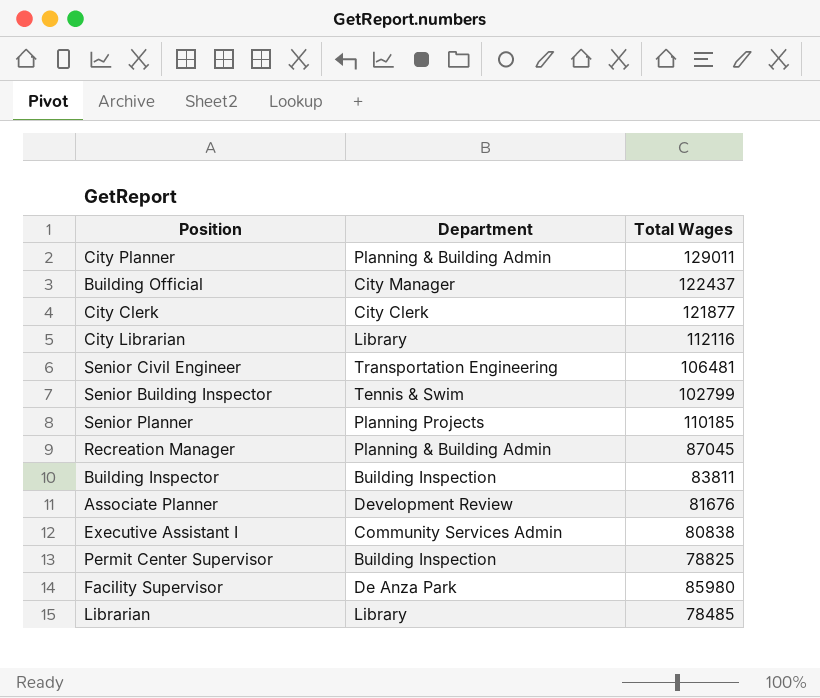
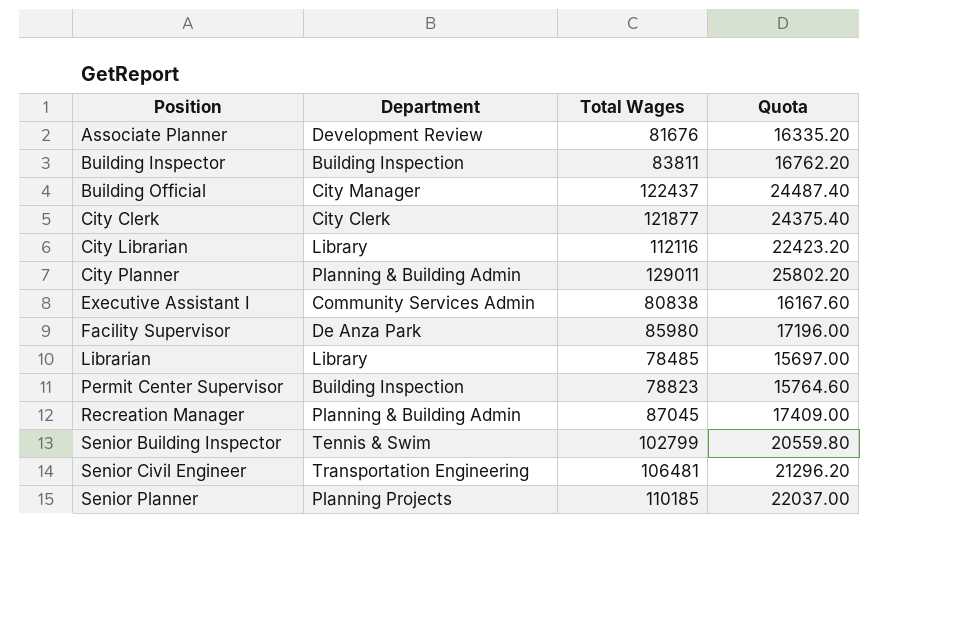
row order: none -> Position ascending
column Quota | formula: none -> [Total Wages] * 0.2
Permit Center Supervisor | Total Wages: 78825 -> 78823

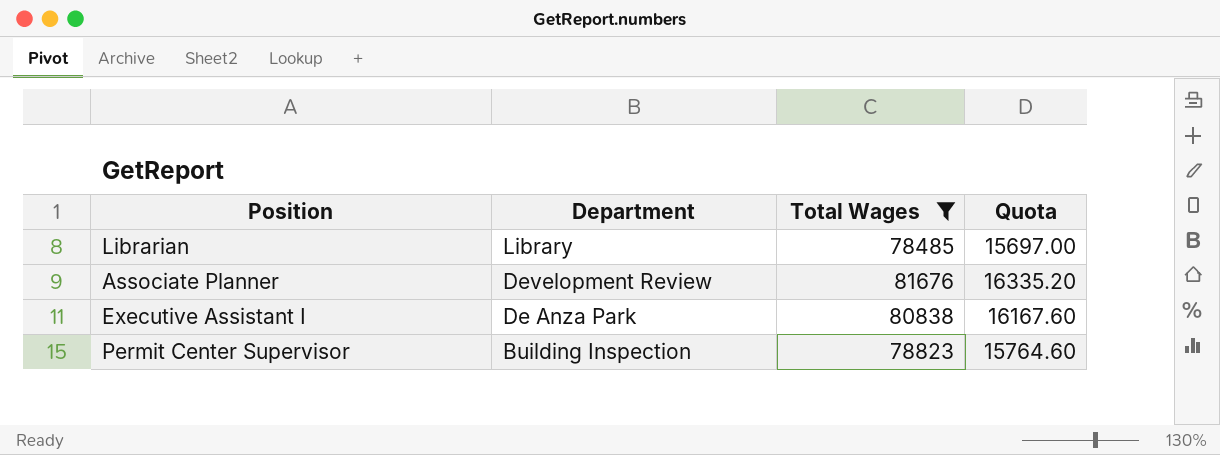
filter: none -> Total Wages <= 81676
row order: Position ascending -> Department descending
Executive Assistant I | Department: Community Services Admin -> De Anza Park

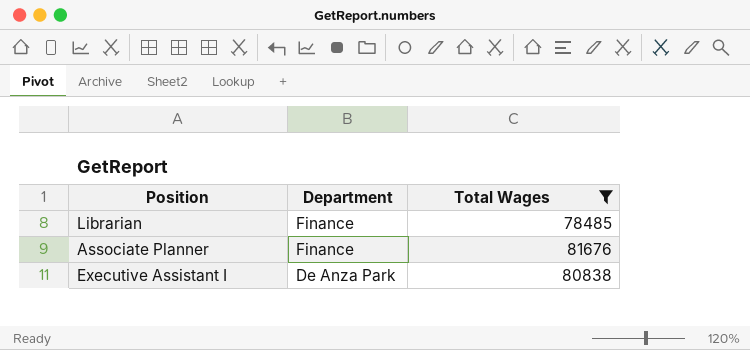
column Quota | formula: [Total Wages] * 0.2 -> none
row Permit Center Supervisor: Building Inspection | 78823 | 15764.60 -> none
Librarian | Department: Library -> Finance
Associate Planner | Department: Development Review -> Finance

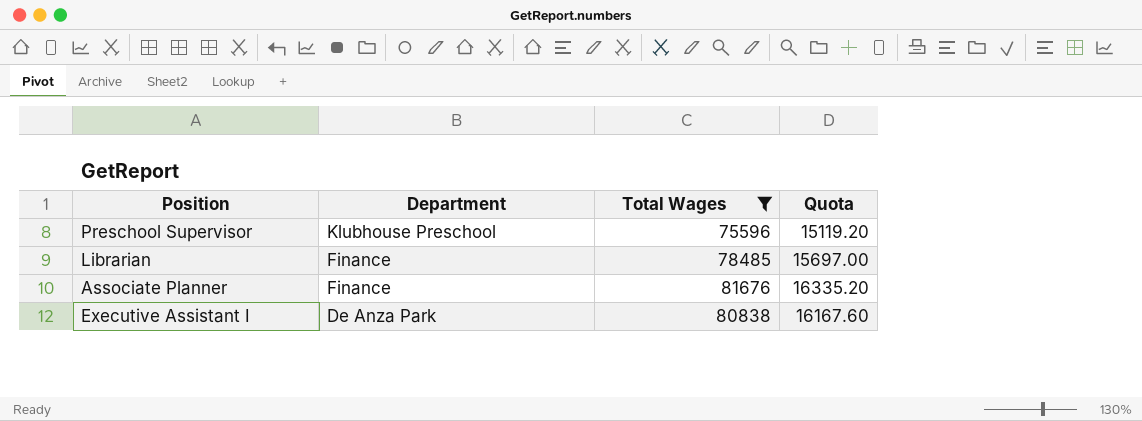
column Quota | formula: none -> [Total Wages] * 0.2
row Preschool Supervisor: none -> Klubhouse Preschool | 75596 | 15119.20

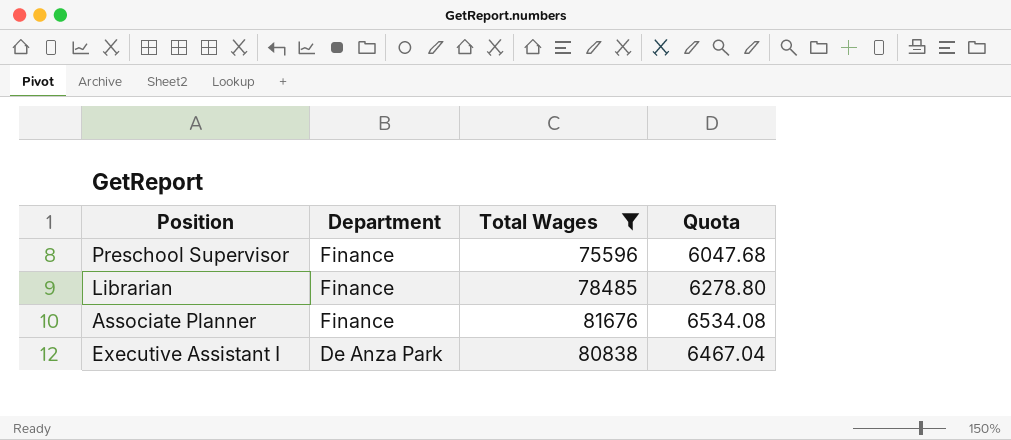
column Quota | formula: [Total Wages] * 0.2 -> [Total Wages] * 0.08
Preschool Supervisor | Department: Klubhouse Preschool -> Finance

